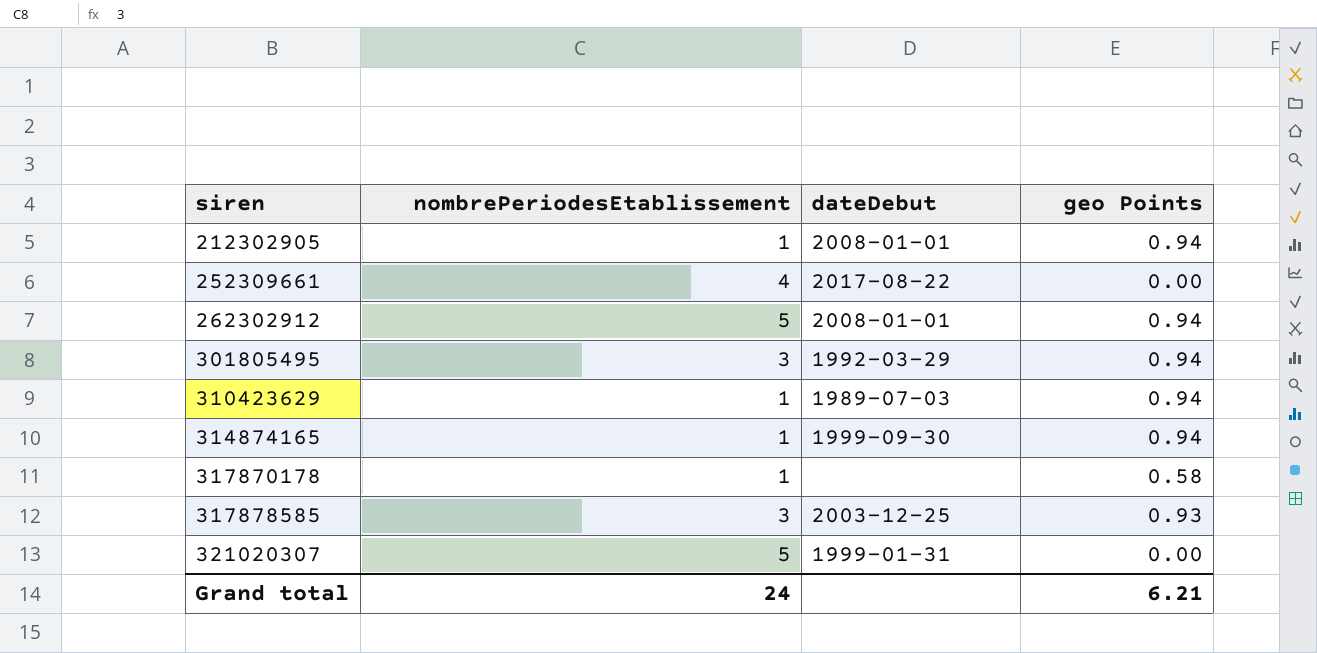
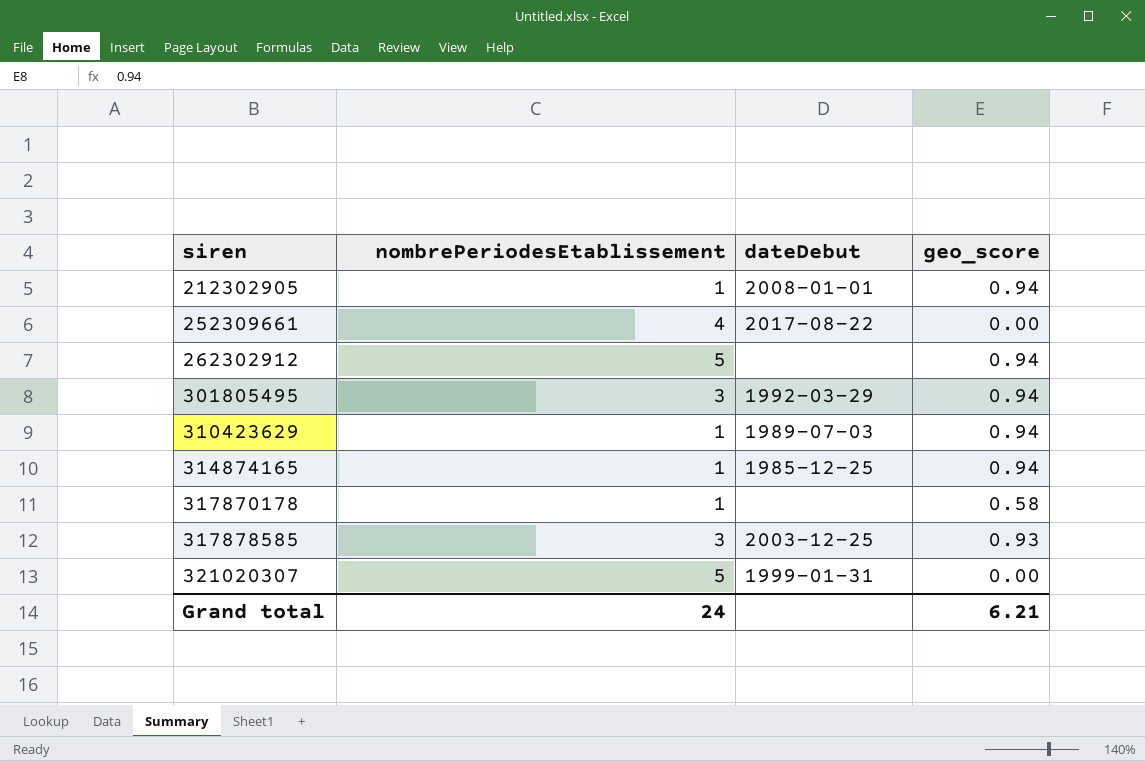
column name: geo Points -> geo_score
262302912 | dateDebut: 2008-01-01 -> none
314874165 | dateDebut: 1999-09-30 -> 1985-12-25

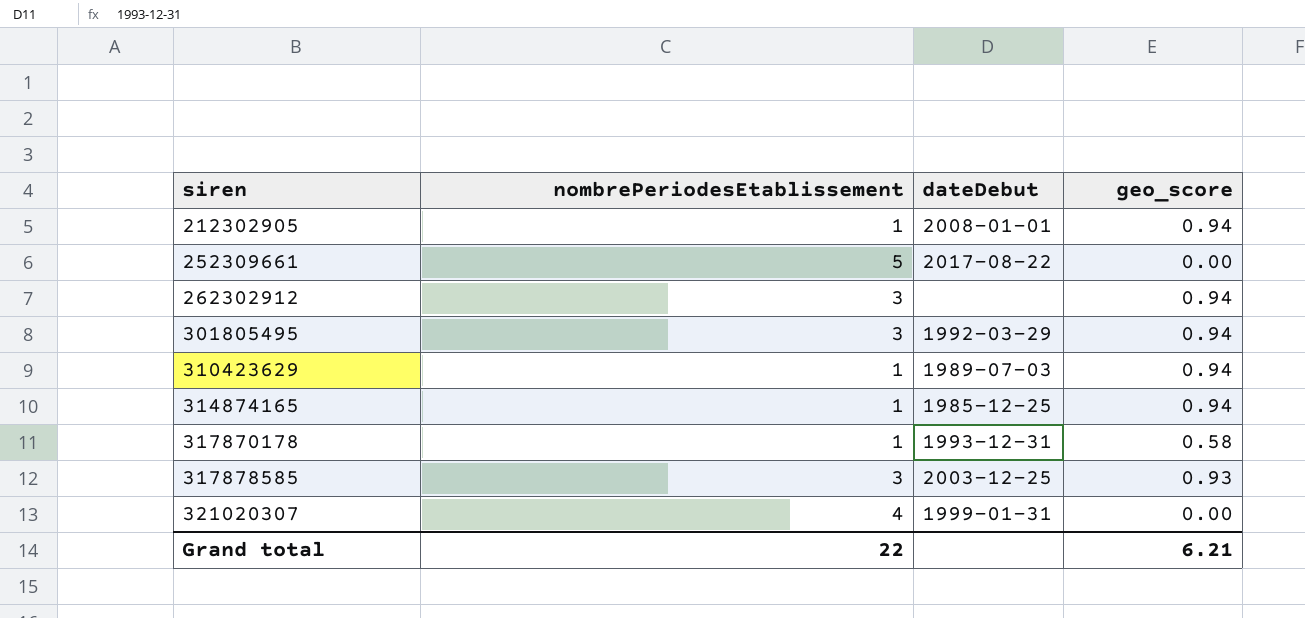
252309661 | nombrePeriodesEtablissement: 4 -> 5
262302912 | nombrePeriodesEtablissement: 5 -> 3
317870178 | dateDebut: none -> 1993-12-31
321020307 | nombrePeriodesEtablissement: 5 -> 4
Grand total | nombrePeriodesEtablissement: 24 -> 22

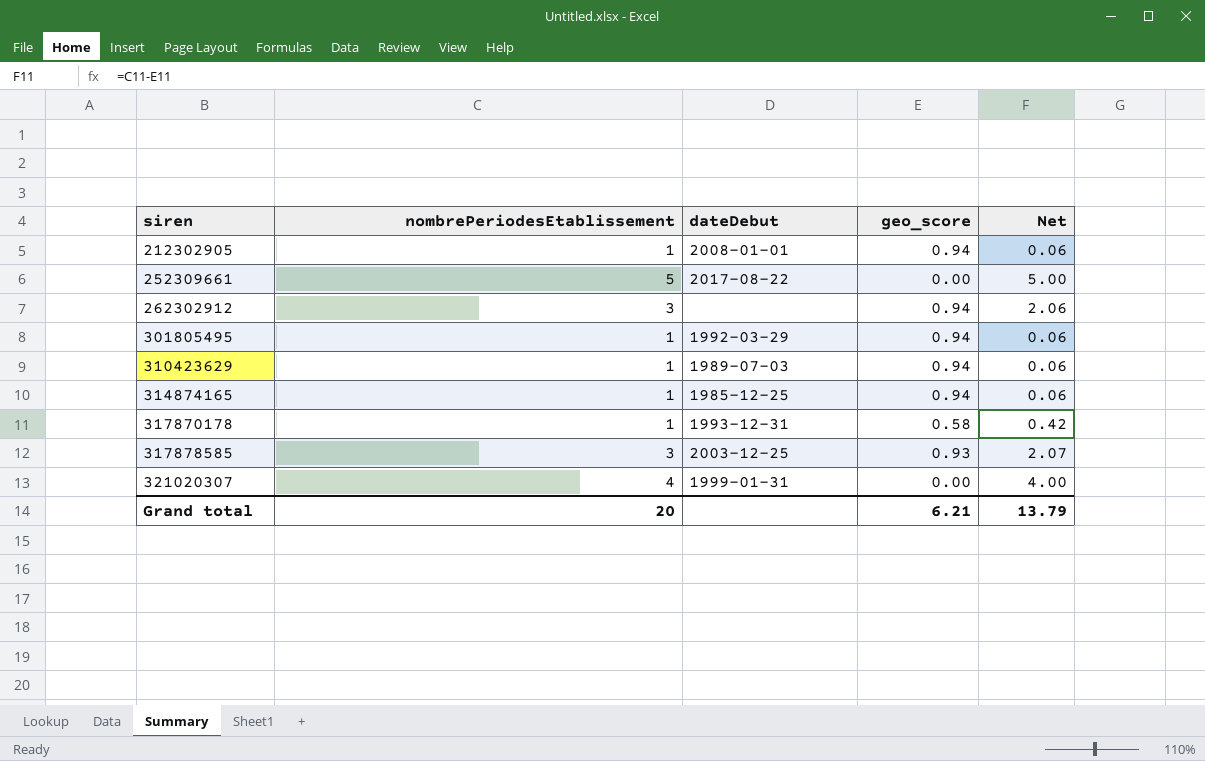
column Net | formula: none -> [nombrePeriodesEtablissement] - [geo_score]
301805495 | nombrePeriodesEtablissement: 3 -> 1
Grand total | nombrePeriodesEtablissement: 22 -> 20

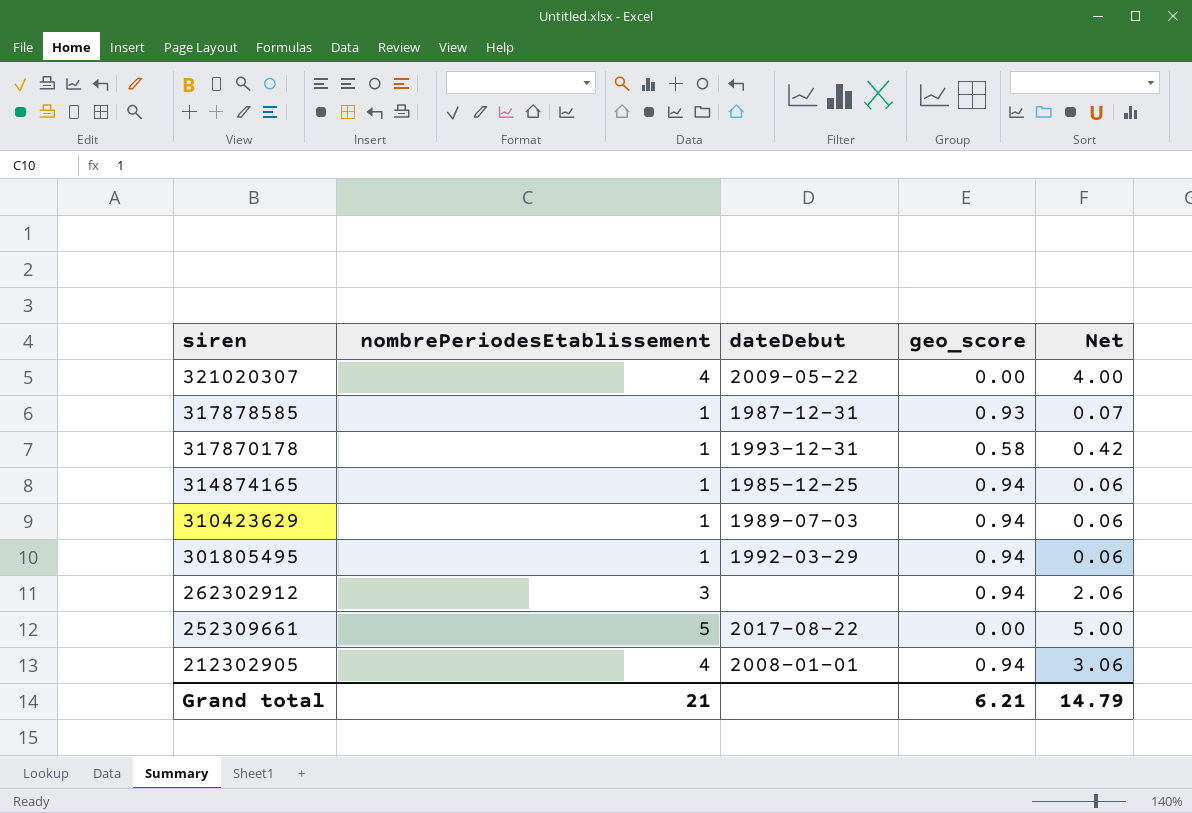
row order: siren ascending -> siren descending
321020307 | dateDebut: 1999-01-31 -> 2009-05-22
317878585 | nombrePeriodesEtablissement: 3 -> 1
317878585 | dateDebut: 2003-12-25 -> 1987-12-31
317878585 | Net: 2.07 -> 0.07
212302905 | nombrePeriodesEtablissement: 1 -> 4
212302905 | Net: 0.06 -> 3.06
Grand total | nombrePeriodesEtablissement: 20 -> 21
Grand total | Net: 13.79 -> 14.79

